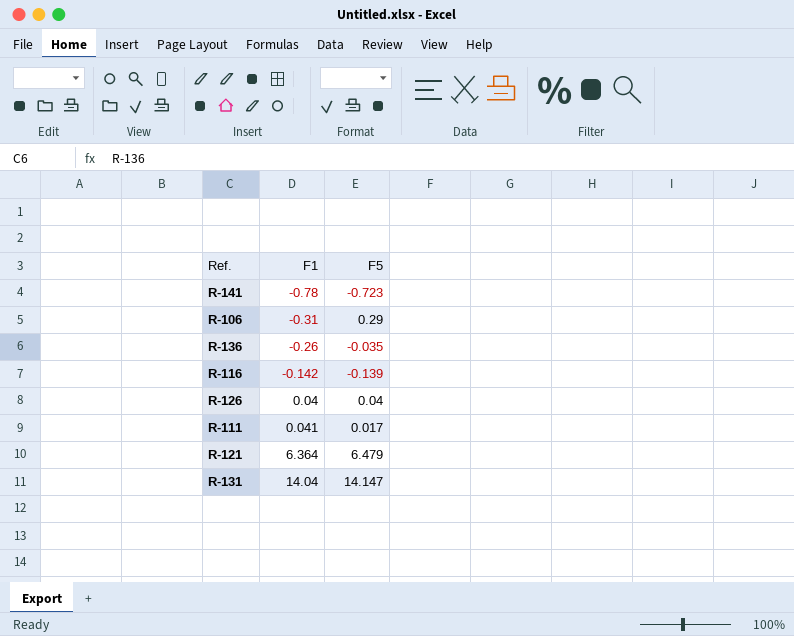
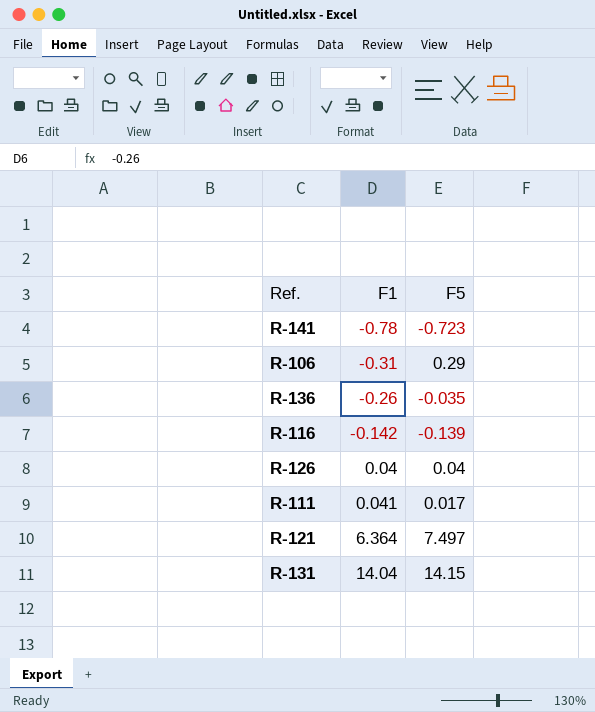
R-121 | F5: 6.479 -> 7.497
R-131 | F5: 14.147 -> 14.15

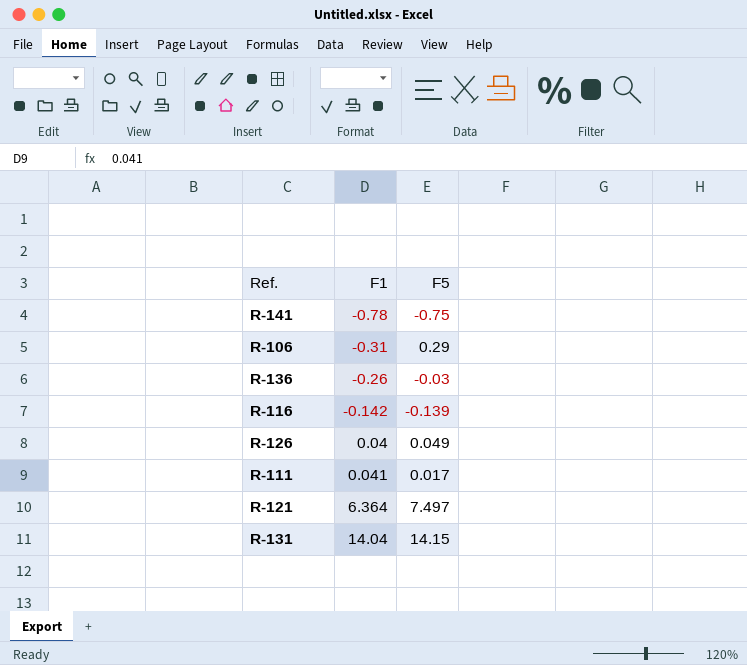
R-141 | F5: -0.723 -> -0.75
R-136 | F5: -0.035 -> -0.03
R-126 | F5: 0.04 -> 0.049

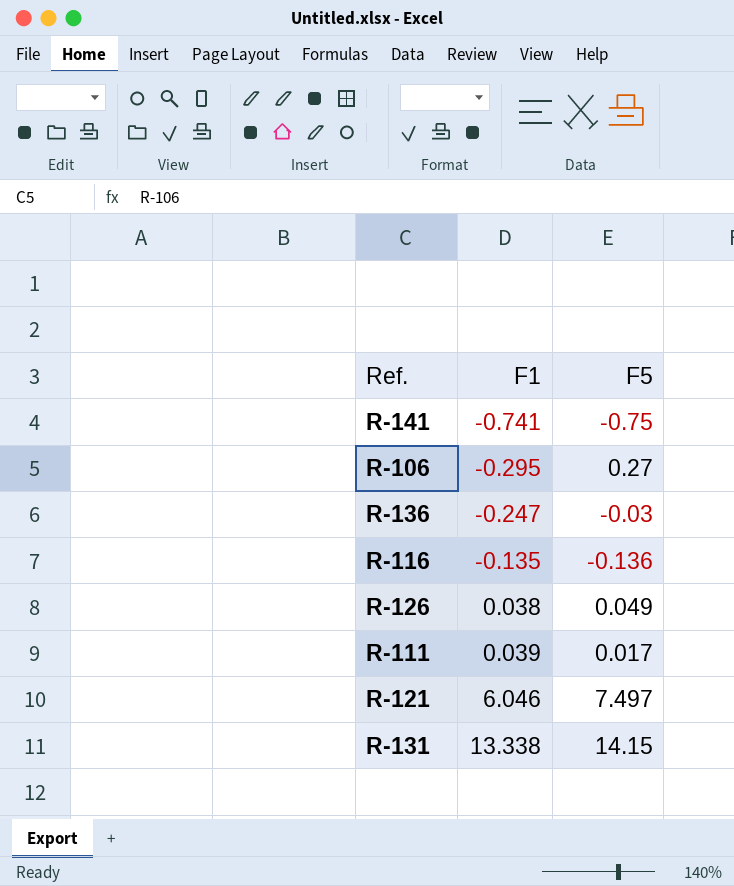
R-141 | F1: -0.78 -> -0.741
R-106 | F1: -0.31 -> -0.295
R-106 | F5: 0.29 -> 0.27
R-136 | F1: -0.26 -> -0.247
R-116 | F1: -0.142 -> -0.135
R-116 | F5: -0.139 -> -0.136
R-126 | F1: 0.04 -> 0.038
R-111 | F1: 0.041 -> 0.039
R-121 | F1: 6.364 -> 6.046
R-131 | F1: 14.04 -> 13.338

